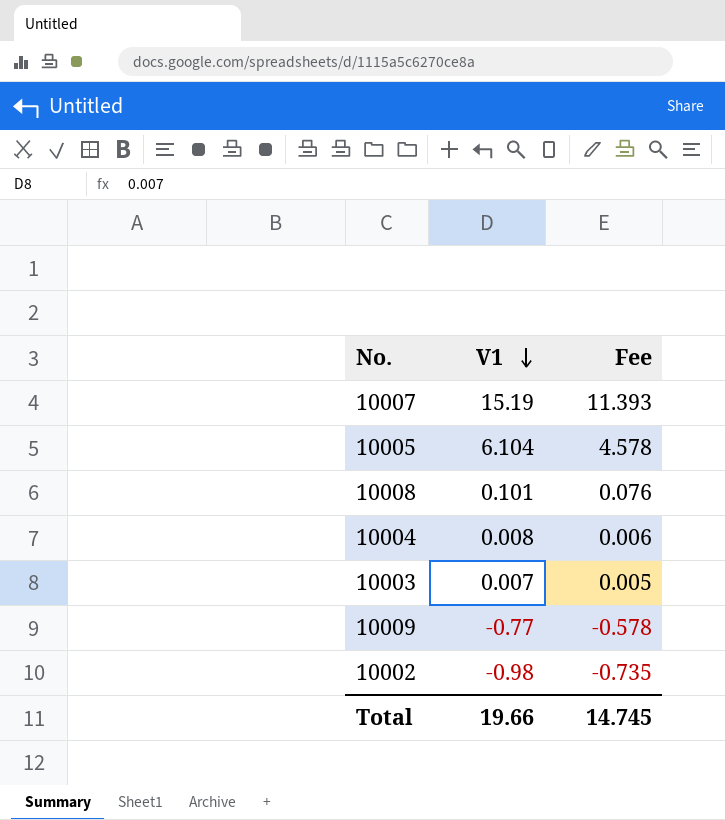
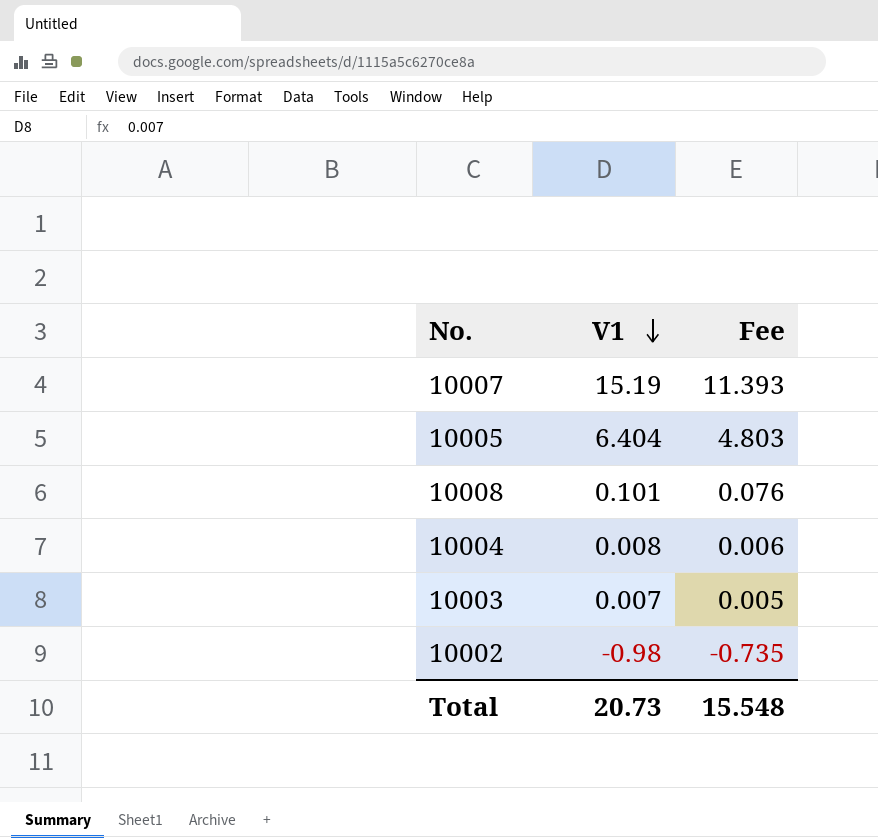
row 10009: -0.77 | -0.578 -> none
10005 | V1: 6.104 -> 6.404
10005 | Fee: 4.578 -> 4.803
Total | V1: 19.66 -> 20.73
Total | Fee: 14.745 -> 15.548

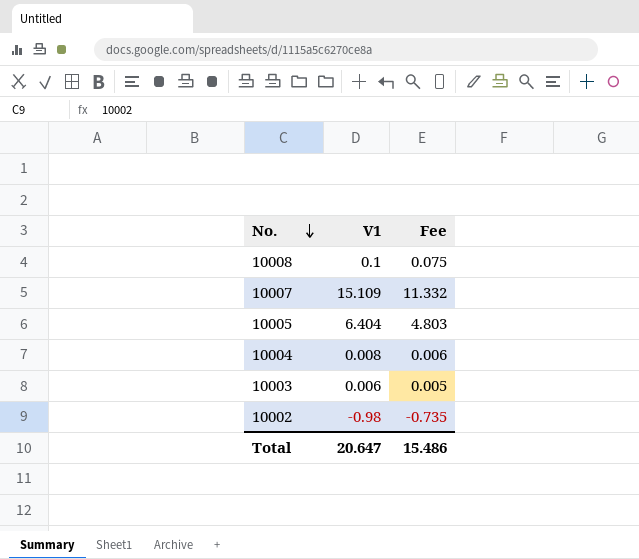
row order: V1 descending -> No. descending
10008 | V1: 0.101 -> 0.1
10008 | Fee: 0.076 -> 0.075
10007 | V1: 15.19 -> 15.109
10007 | Fee: 11.393 -> 11.332
10003 | V1: 0.007 -> 0.006
Total | V1: 20.73 -> 20.647
Total | Fee: 15.548 -> 15.486

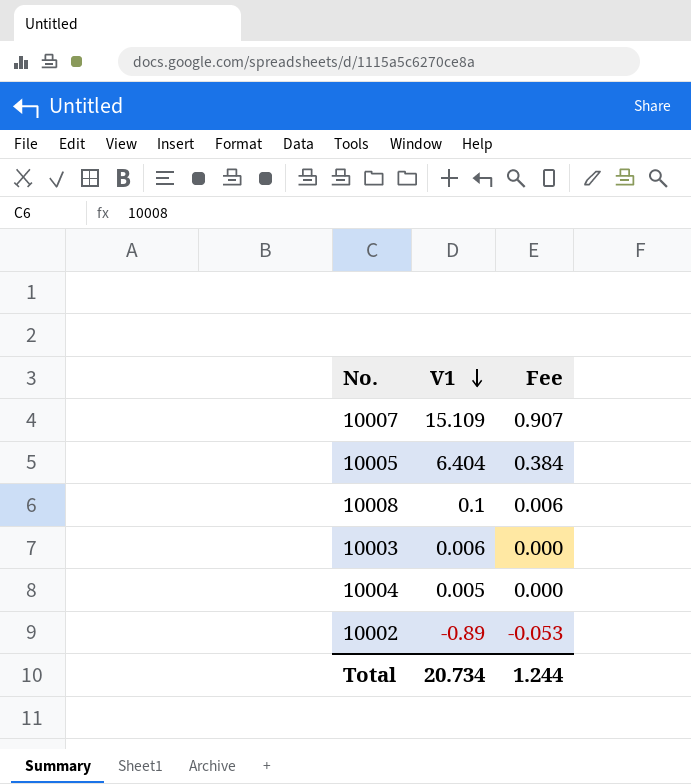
row order: No. descending -> V1 descending
column Fee | formula: [V1] * 0.75 -> [V1] * 0.06
10004 | V1: 0.008 -> 0.005
10002 | V1: -0.98 -> -0.89
Total | V1: 20.647 -> 20.734
Total | Fee: 15.486 -> 1.244

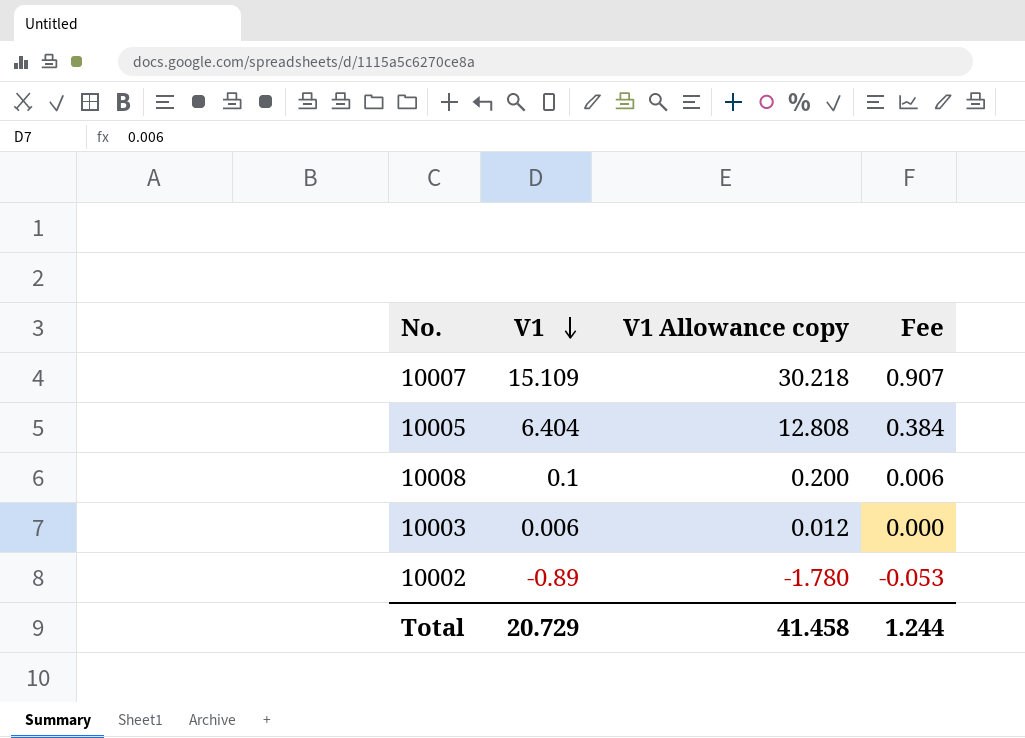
column V1 Allowance copy | formula: none -> [V1] * 2
row 10004: 0.005 | 0.000 -> none
Total | V1: 20.734 -> 20.729

